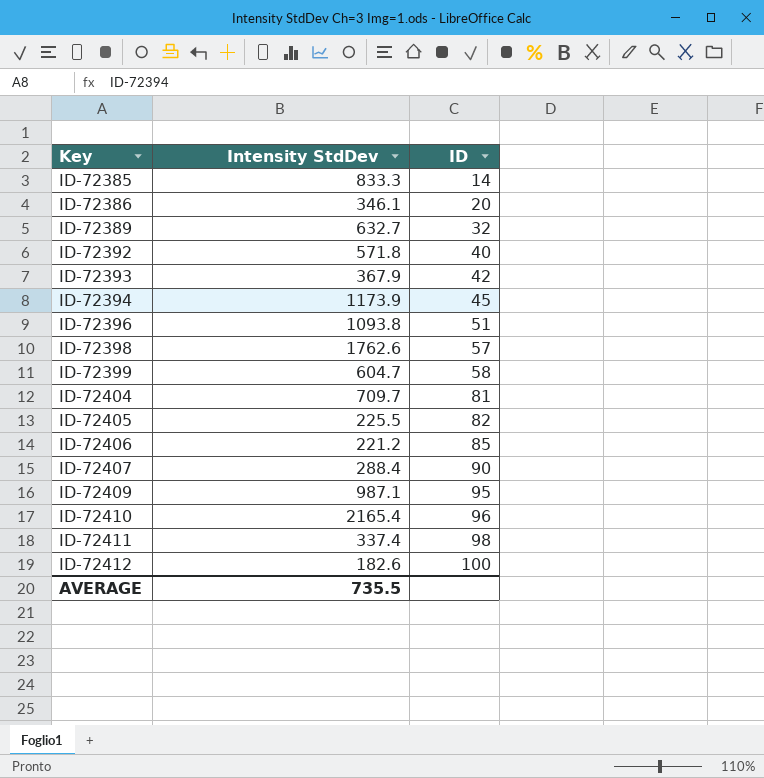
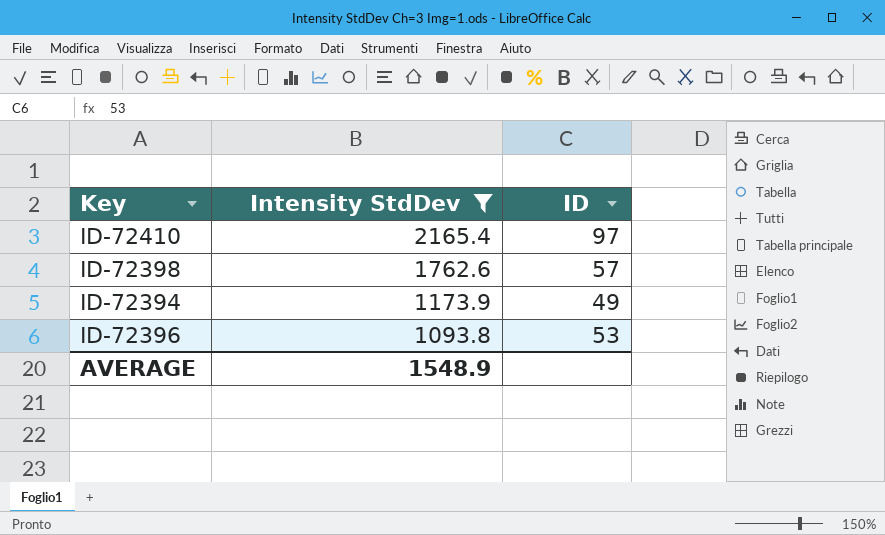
filter: none -> Intensity StdDev >= 1093.8
row order: Key ascending -> Intensity StdDev descending
ID-72410 | ID: 96 -> 97
ID-72394 | ID: 45 -> 49
ID-72396 | ID: 51 -> 53
AVERAGE | Intensity StdDev: 735.5 -> 1548.9

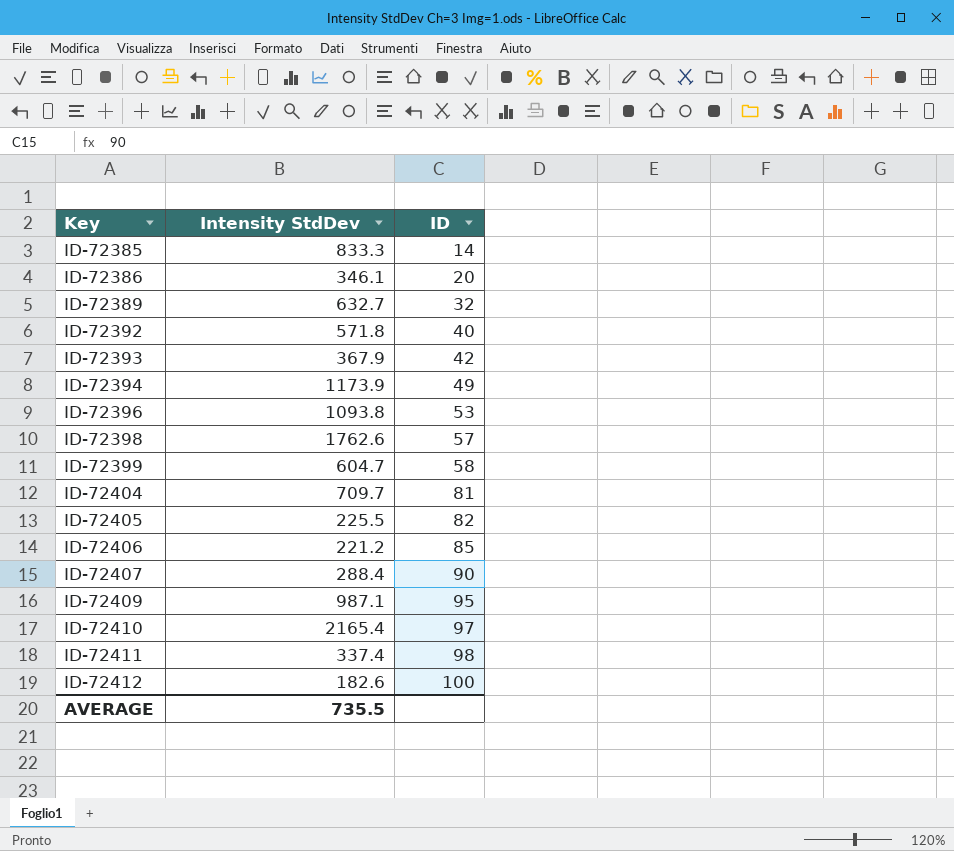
filter: Intensity StdDev >= 1093.8 -> none
row order: Intensity StdDev descending -> Key ascending
AVERAGE | Intensity StdDev: 1548.9 -> 735.5

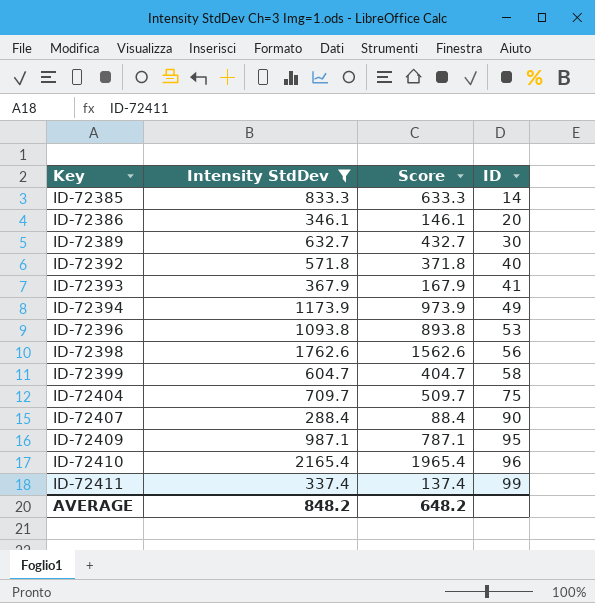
filter: none -> Intensity StdDev >= 288.4
column Score | formula: none -> [Intensity StdDev] - 200
ID-72389 | ID: 32 -> 30
ID-72393 | ID: 42 -> 41
ID-72398 | ID: 57 -> 56
ID-72404 | ID: 81 -> 75
ID-72410 | ID: 97 -> 96
ID-72411 | ID: 98 -> 99
AVERAGE | Intensity StdDev: 735.5 -> 848.2

